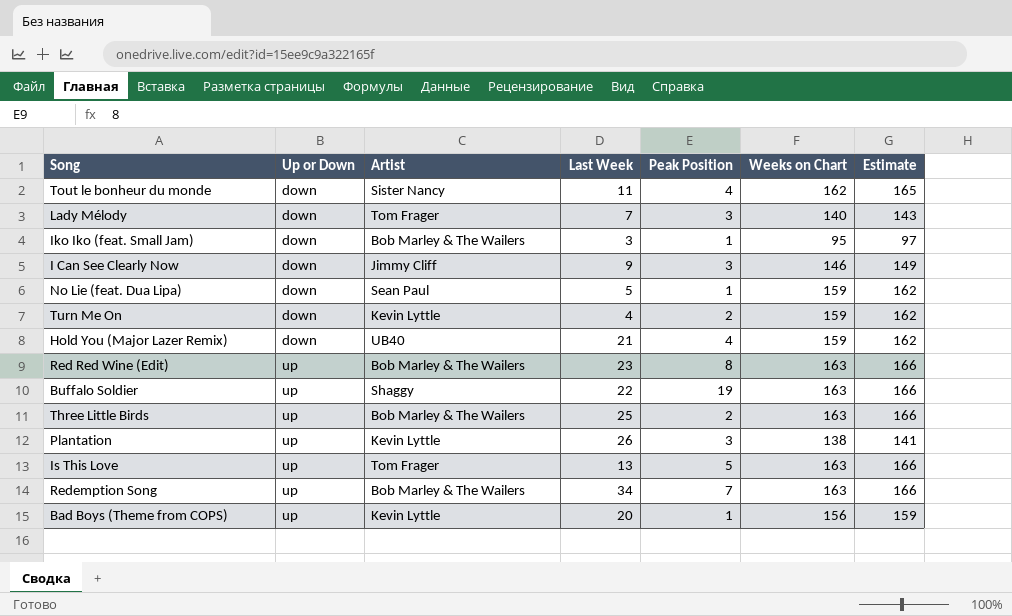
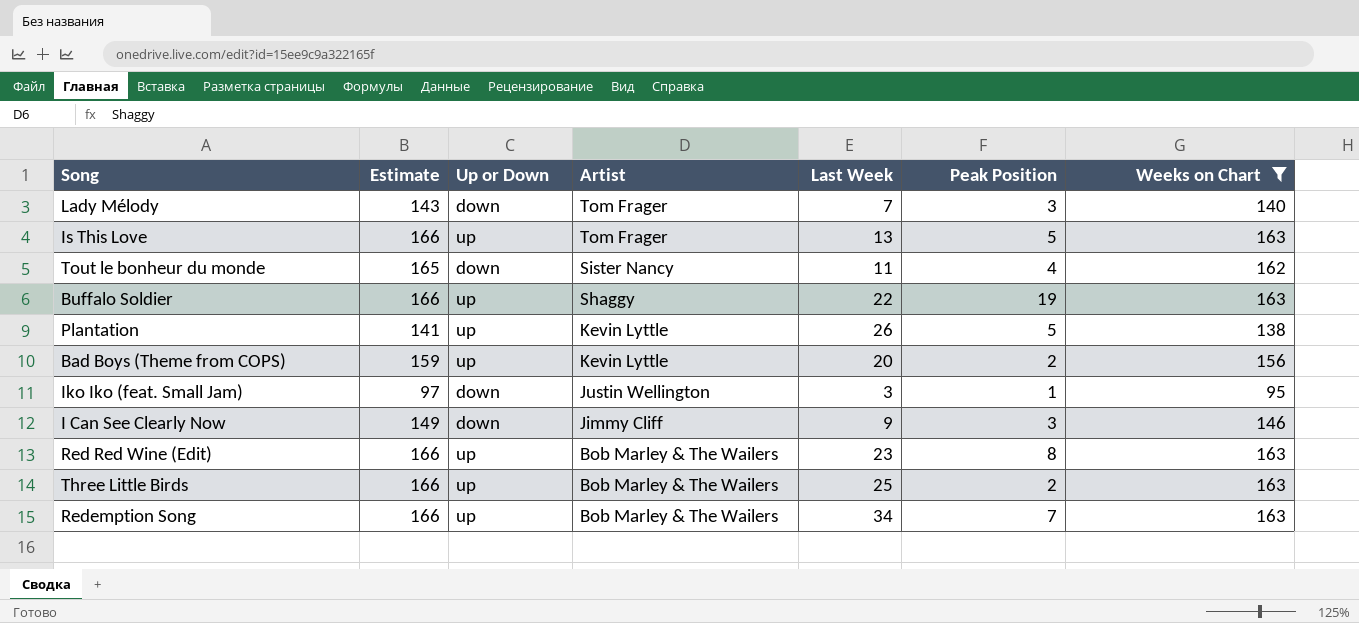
filter: none -> Weeks on Chart != 159
row order: Up or Down ascending -> Artist descending
column Estimate | position: 7 -> 2
Plantation | Peak Position: 3 -> 5
Bad Boys (Theme from COPS) | Peak Position: 1 -> 2
Iko Iko (feat. Small Jam) | Artist: Bob Marley & The Wailers -> Justin Wellington

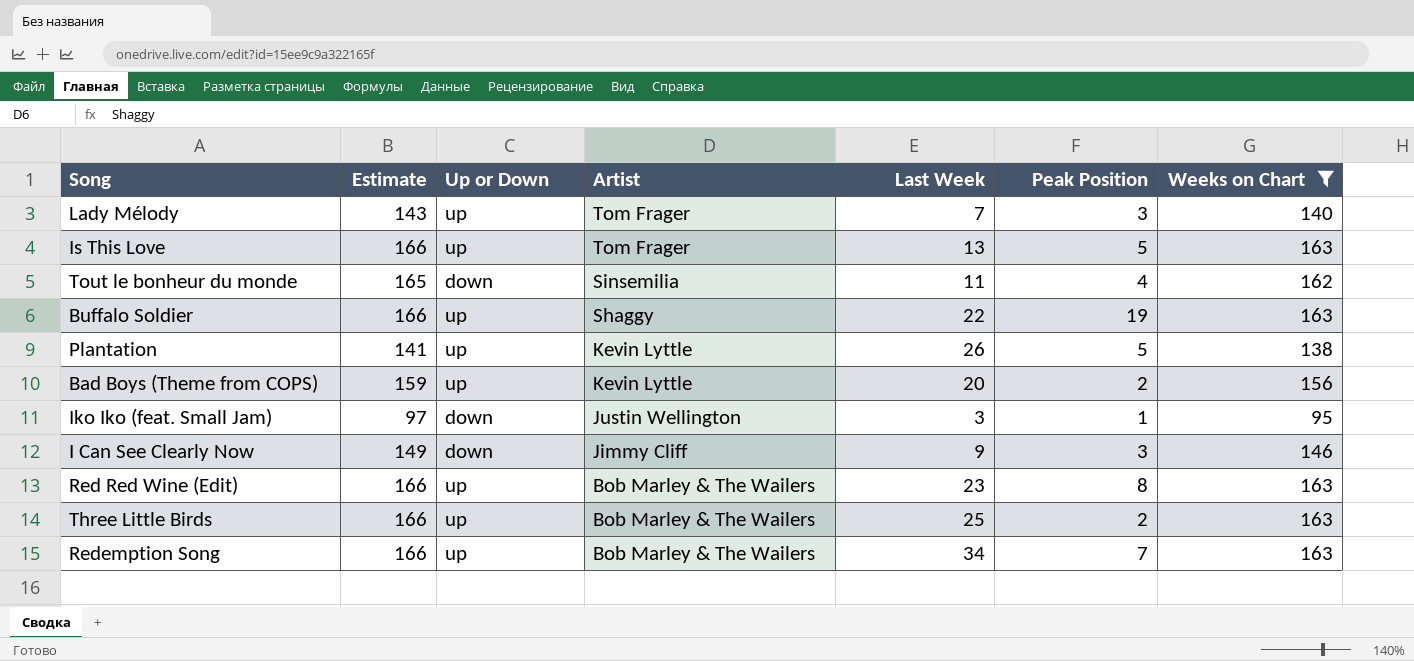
Lady Mélody | Up or Down: down -> up
Tout le bonheur du monde | Artist: Sister Nancy -> Sinsemilia

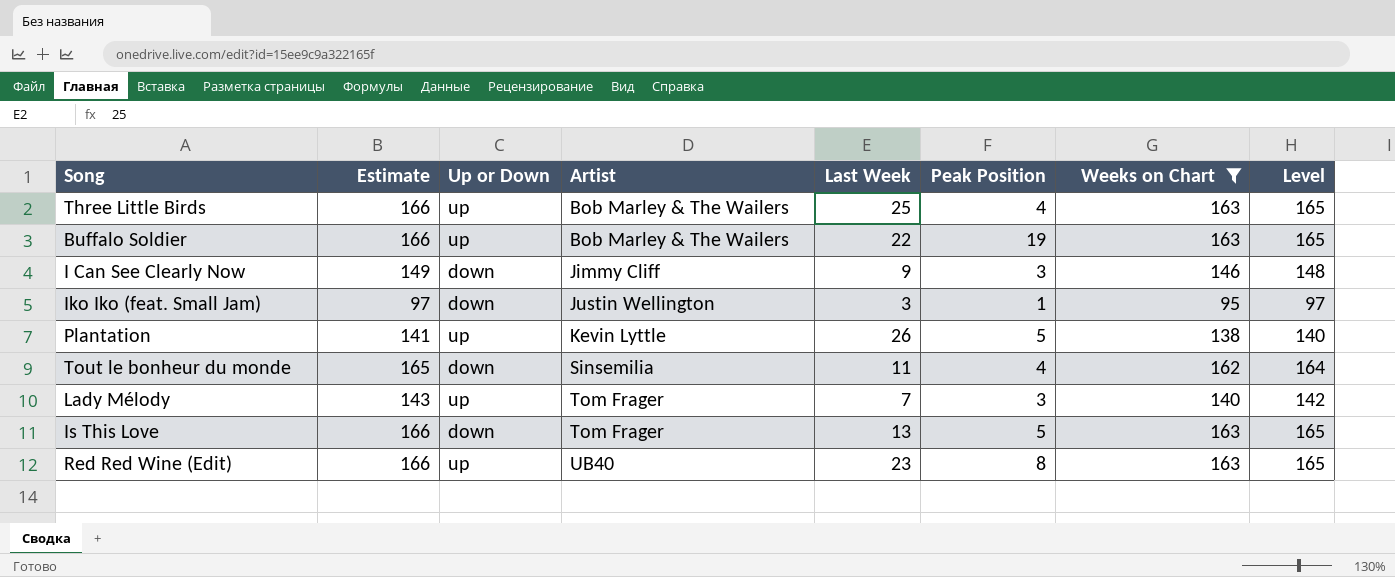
row order: Artist descending -> Artist ascending
column Level | formula: none -> [Weeks on Chart] + 2
row Bad Boys (Theme from COPS): 159 | up | Kevin Lyttle | 20 | 2 | 156 -> none
row Redemption Song: 166 | up | Bob Marley & The Wailers | 34 | 7 | 163 -> none
Three Little Birds | Peak Position: 2 -> 4
Buffalo Soldier | Artist: Shaggy -> Bob Marley & The Wailers
Is This Love | Up or Down: up -> down
Red Red Wine (Edit) | Artist: Bob Marley & The Wailers -> UB40

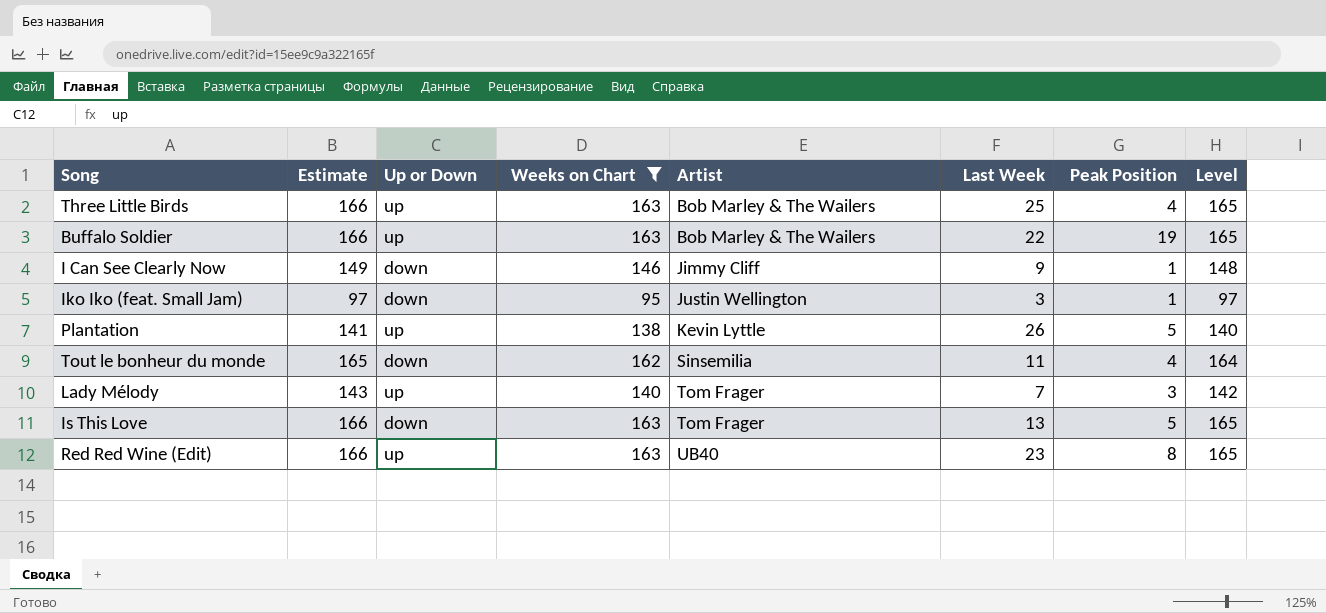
column Weeks on Chart | position: 7 -> 4
I Can See Clearly Now | Peak Position: 3 -> 1

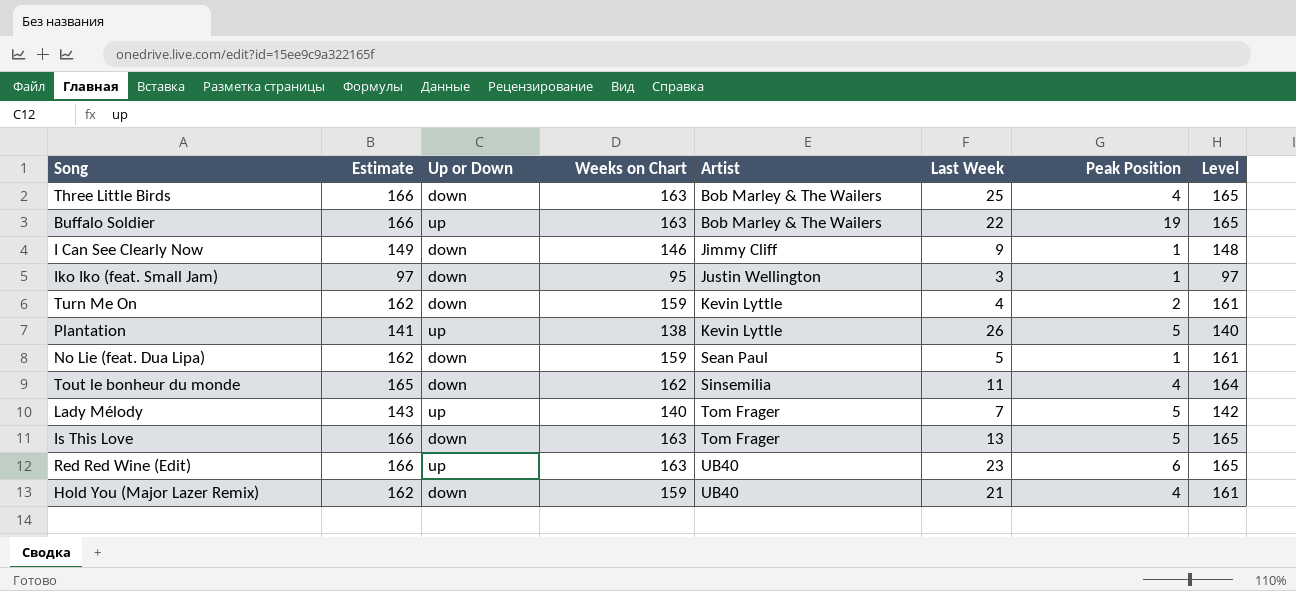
filter: Weeks on Chart != 159 -> none
Three Little Birds | Up or Down: up -> down
Lady Mélody | Peak Position: 3 -> 5
Red Red Wine (Edit) | Peak Position: 8 -> 6

